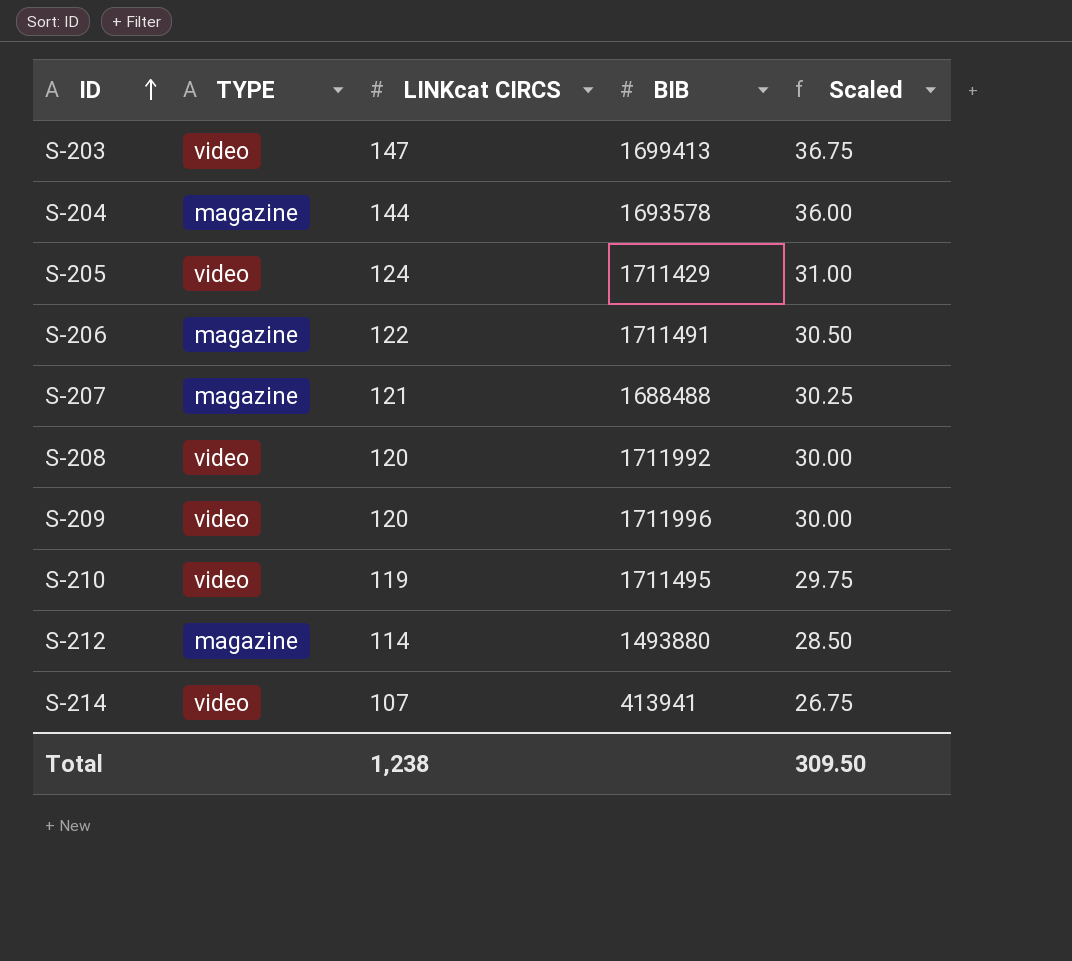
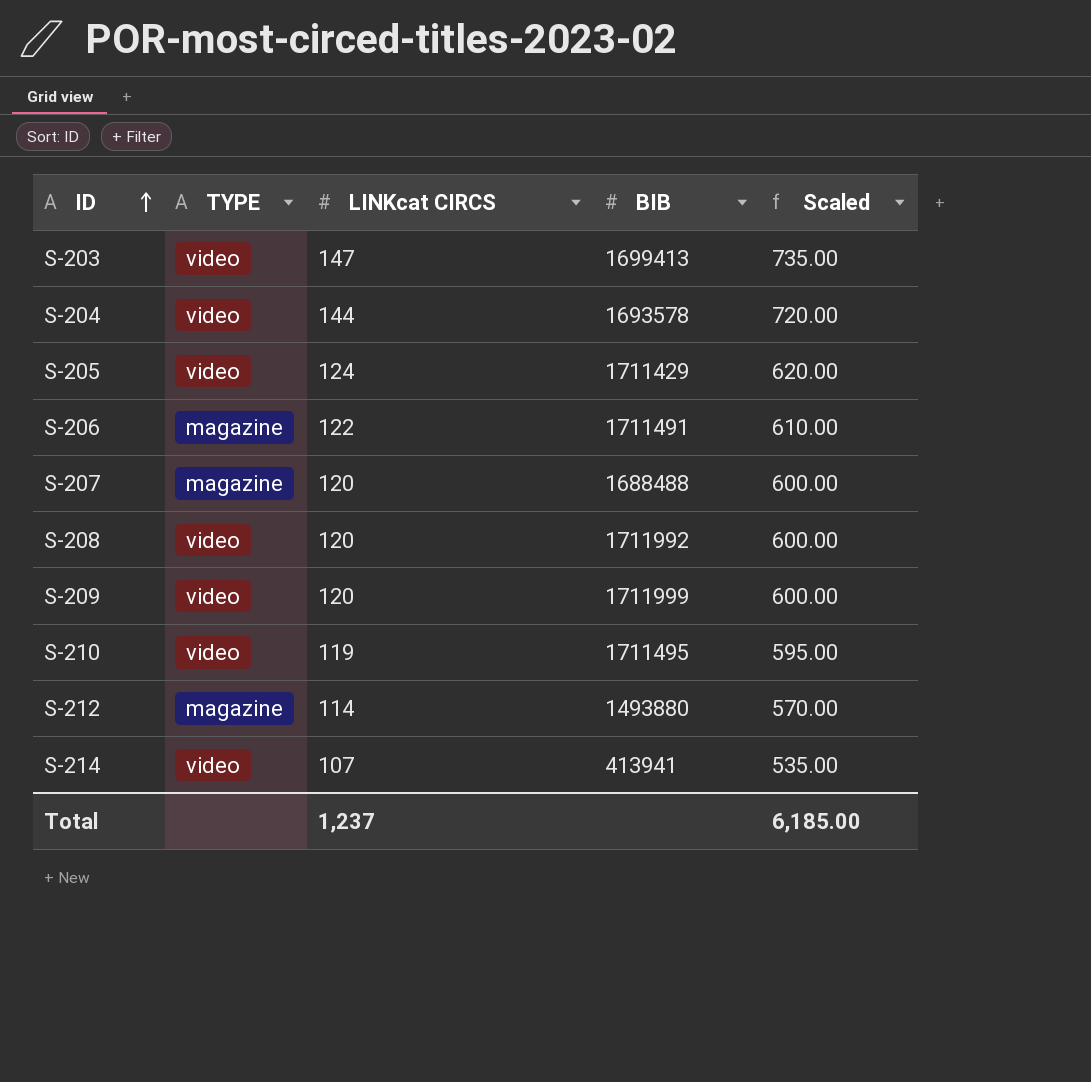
column Scaled | formula: [LINKcat CIRCS] * 0.25 -> [LINKcat CIRCS] * 5
S-204 | TYPE: magazine -> video
S-207 | LINKcat CIRCS: 121 -> 120
S-209 | BIB: 1711996 -> 1711999
Total | LINKcat CIRCS: 1,238 -> 1,237
Total | Scaled: 309.50 -> 6,185.00

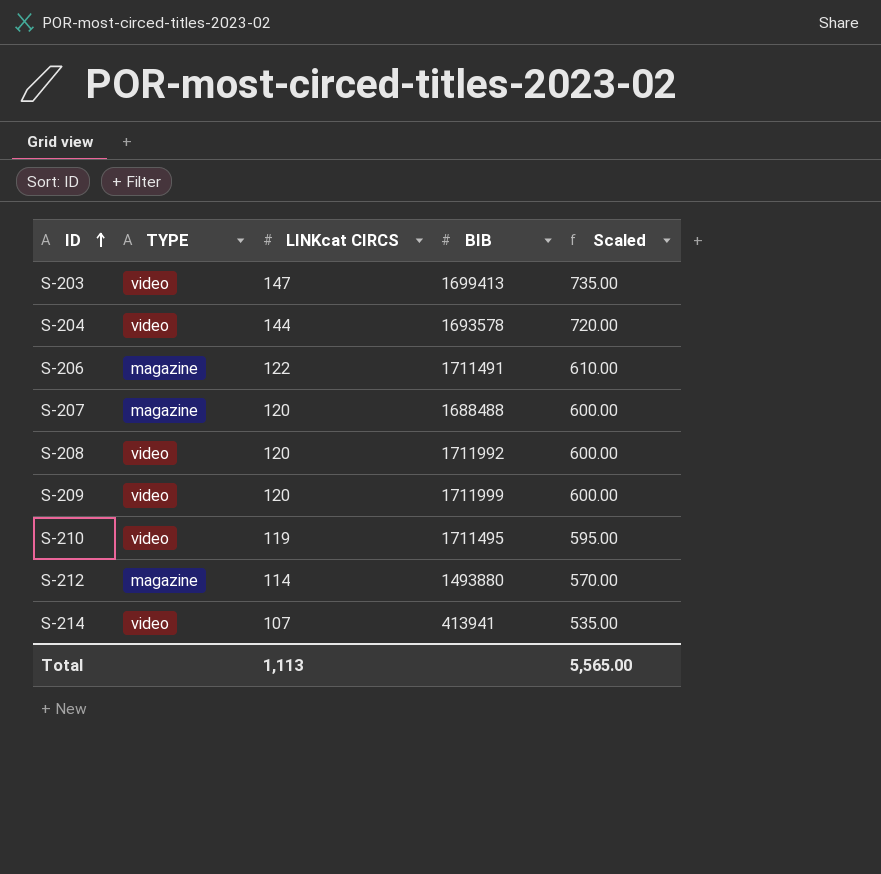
row S-205: video | 124 | 1711429 | 620.00 -> none
Total | LINKcat CIRCS: 1,237 -> 1,113
Total | Scaled: 6,185.00 -> 5,565.00

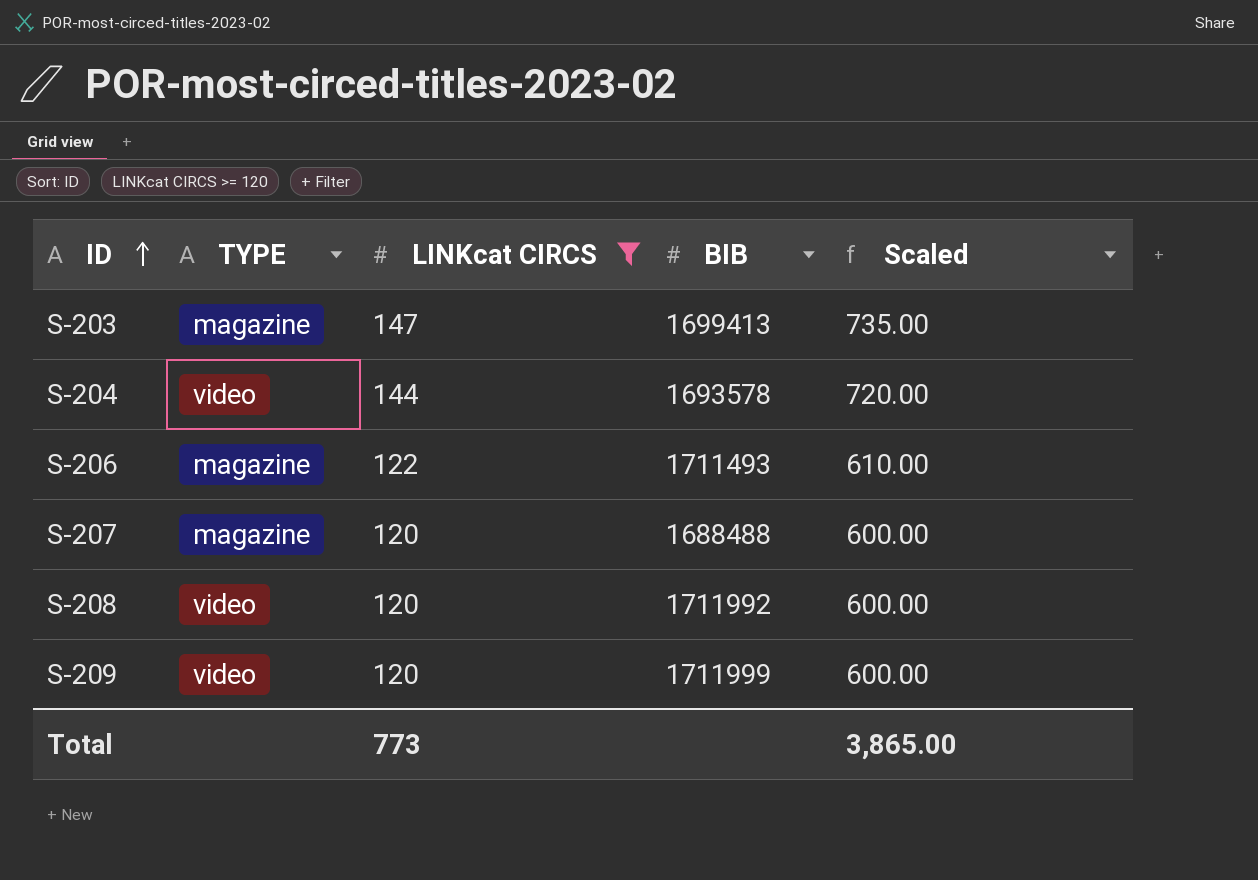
filter: none -> LINKcat CIRCS >= 120
S-203 | TYPE: video -> magazine
S-206 | BIB: 1711491 -> 1711493
Total | LINKcat CIRCS: 1,113 -> 773
Total | Scaled: 5,565.00 -> 3,865.00

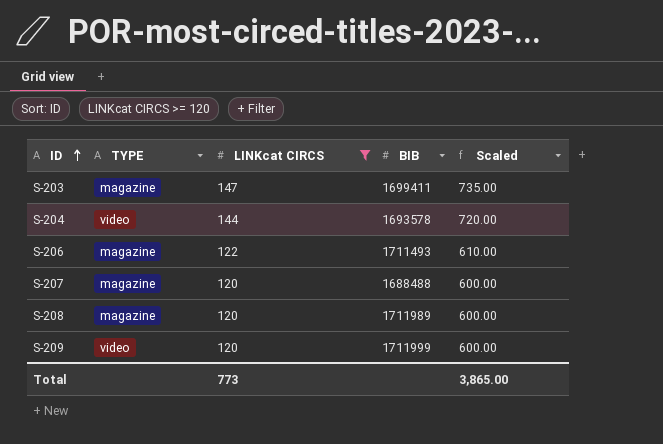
S-203 | BIB: 1699413 -> 1699411
S-208 | TYPE: video -> magazine
S-208 | BIB: 1711992 -> 1711989

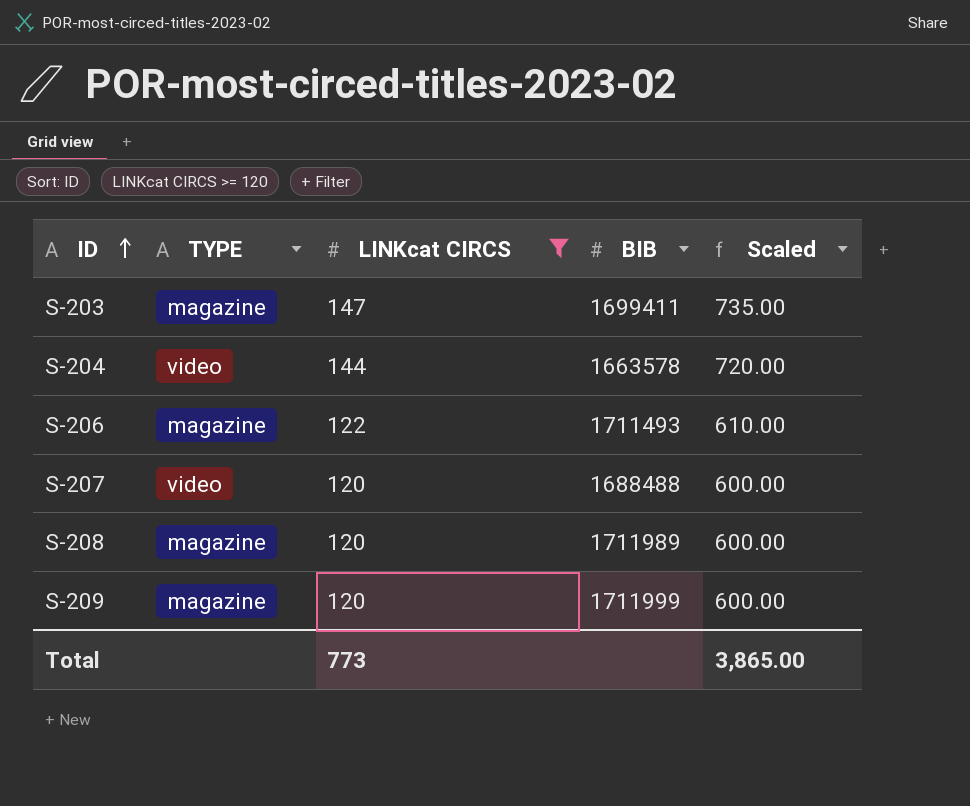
S-204 | BIB: 1693578 -> 1663578
S-207 | TYPE: magazine -> video
S-209 | TYPE: video -> magazine

